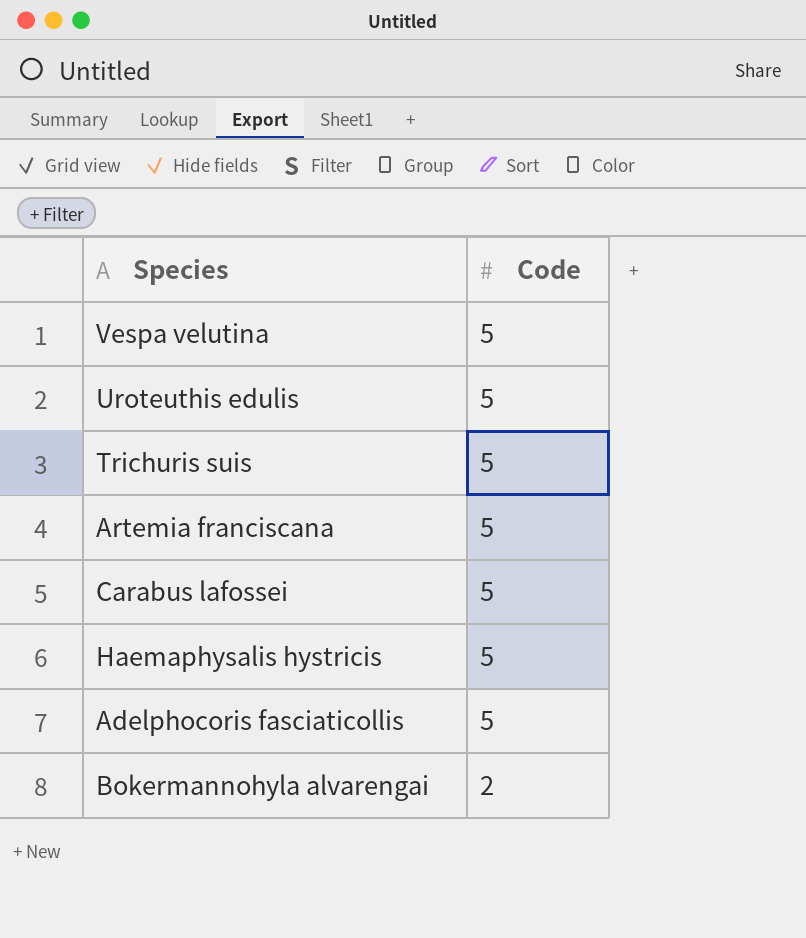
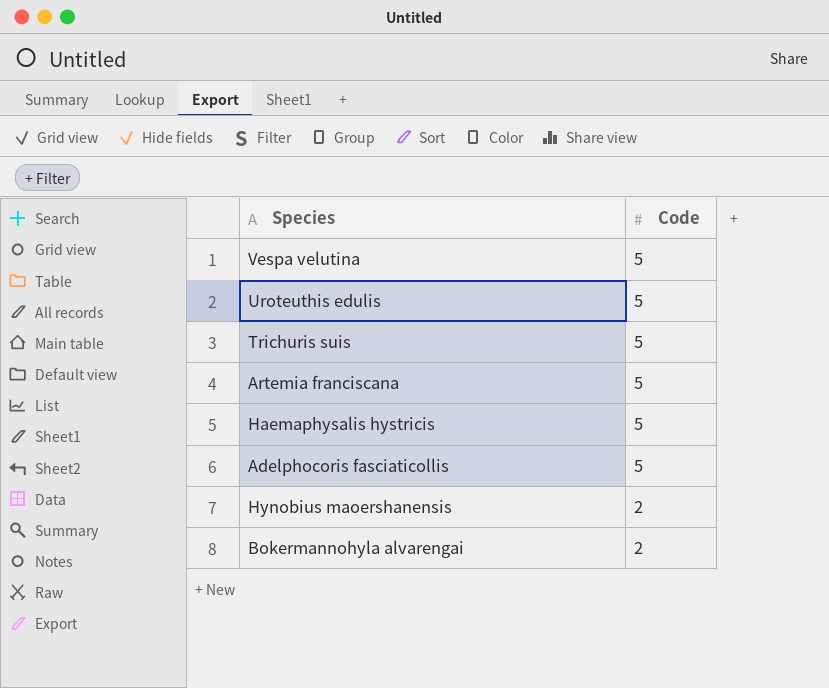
row Carabus lafossei: 5 -> none
row Hynobius maoershanensis: none -> 2

